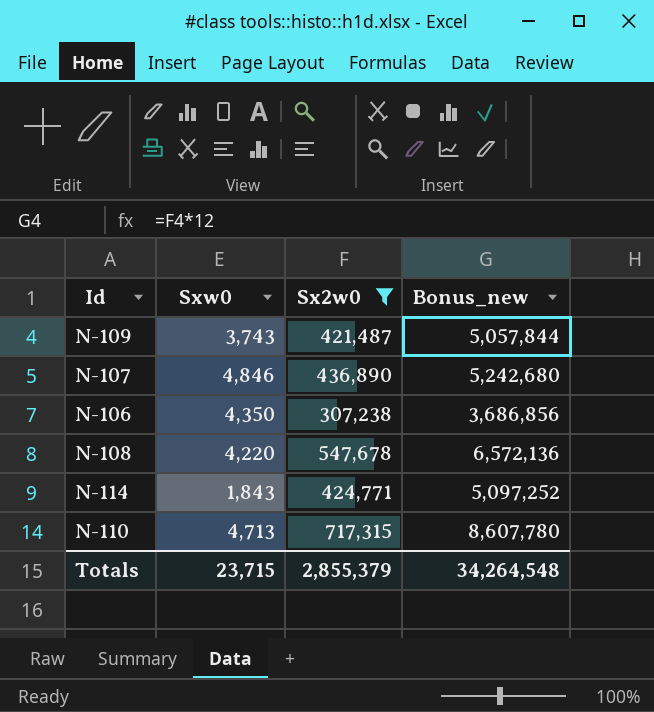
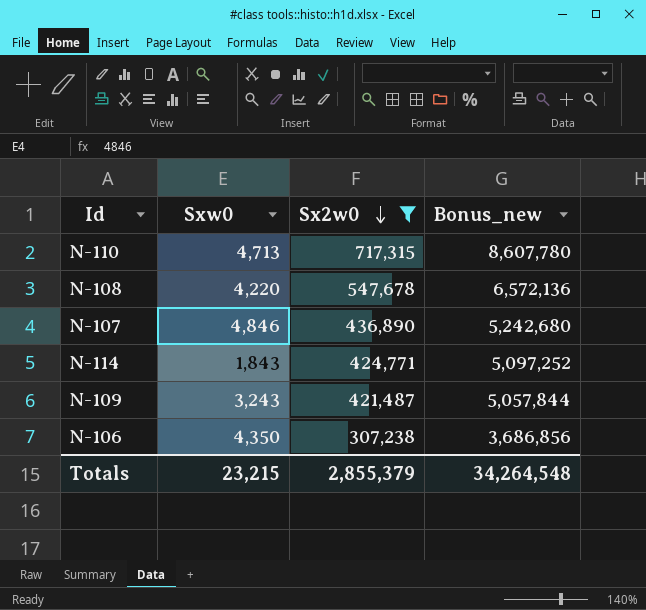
row order: none -> Sx2w0 descending
N-109 | Sxw0: 3,743 -> 3,243
Totals | Sxw0: 23,715 -> 23,215

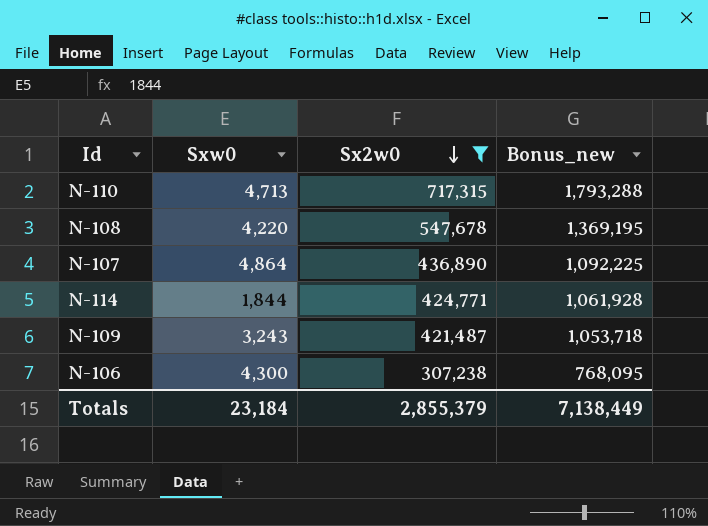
column Bonus_new | formula: [Sx2w0] * 12 -> [Sx2w0] * 2.5
N-107 | Sxw0: 4,846 -> 4,864
N-114 | Sxw0: 1,843 -> 1,844
N-106 | Sxw0: 4,350 -> 4,300
Totals | Sxw0: 23,215 -> 23,184
Totals | Bonus_new: 34,264,548 -> 7,138,449

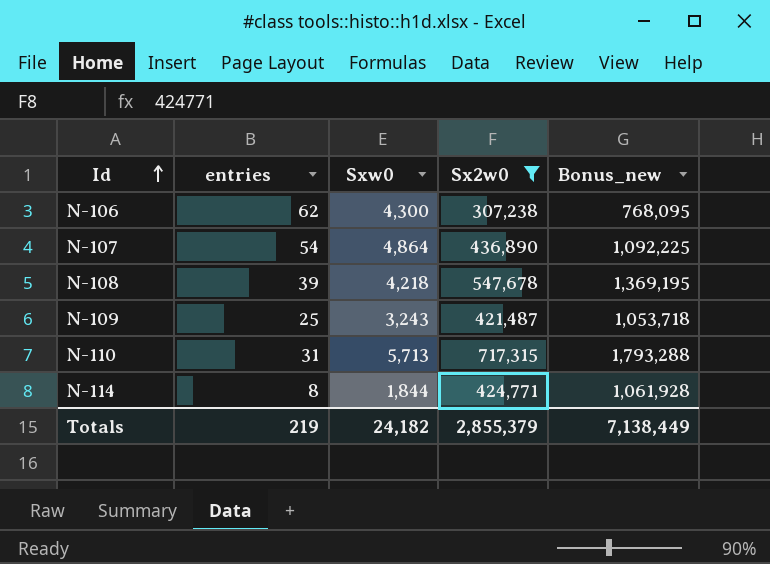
row order: Sx2w0 descending -> Id ascending
column entries | position: none -> 2
N-108 | Sxw0: 4,220 -> 4,218
N-110 | Sxw0: 4,713 -> 5,713
Totals | Sxw0: 23,184 -> 24,182

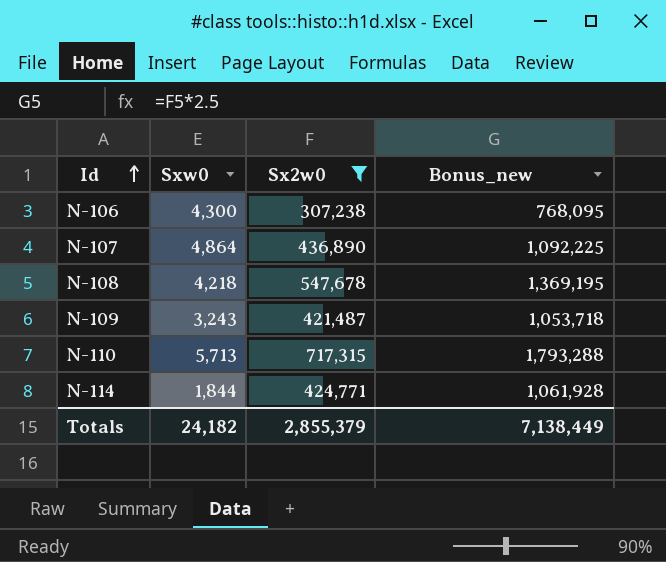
column entries | position: 2 -> none

